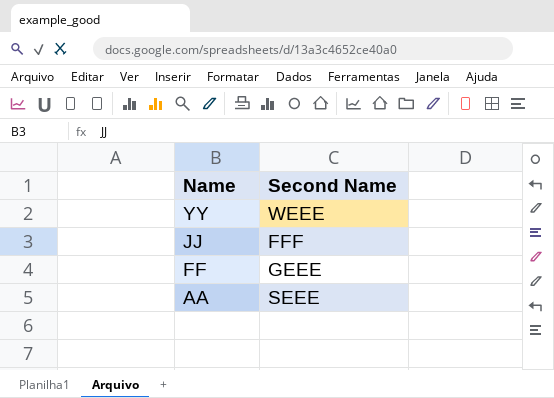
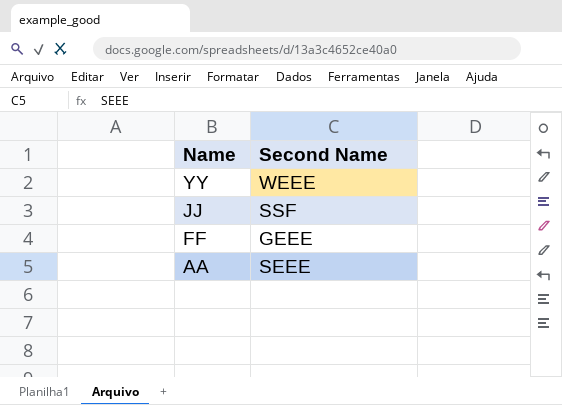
JJ | Second Name: FFF -> SSF

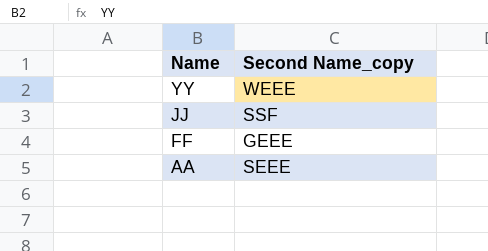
column name: Second Name -> Second Name_copy

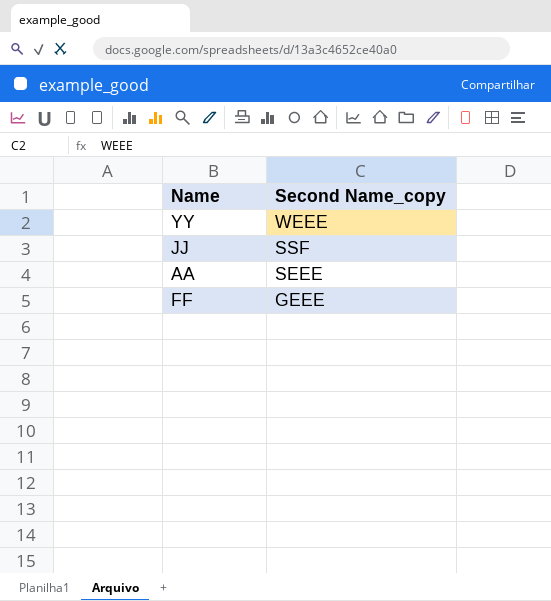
row order: Name descending -> Second Name_copy descending

